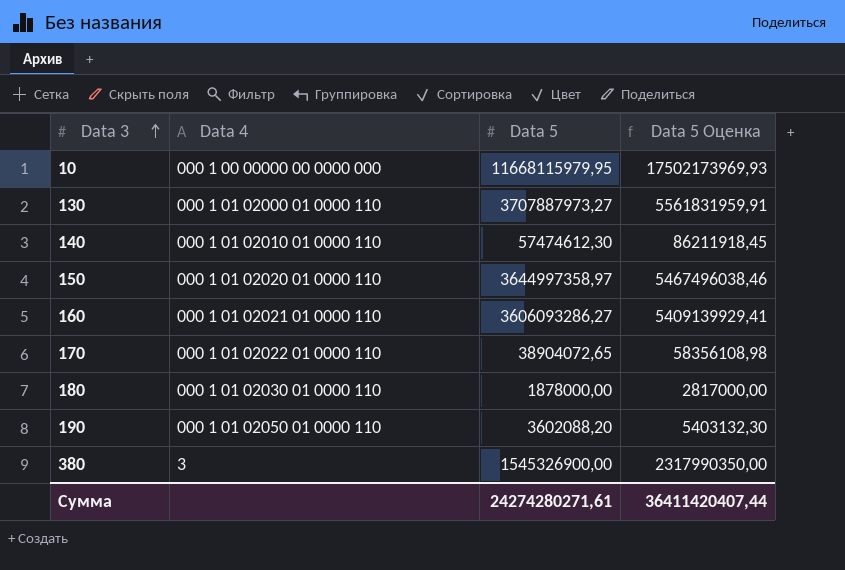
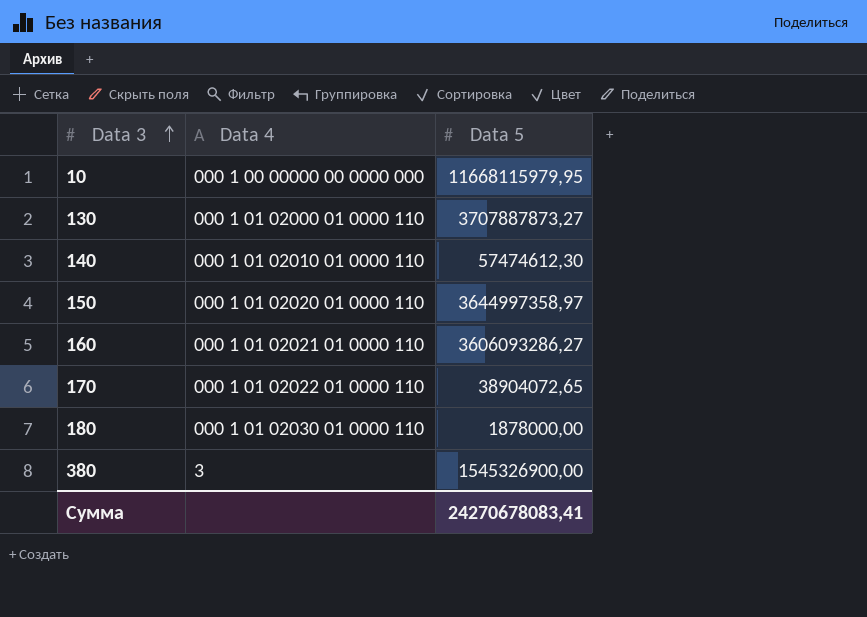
column Data 5 Оценка | formula: [Data 5] * 1,5 -> none
row 190: 000 1 01 02050 01 0000 110 | 3602088,20 | 5403132,30 -> none
130 | Data 5: 3707887973,27 -> 3707887873,27
Сумма | Data 5: 24274280271,61 -> 24270678083,41

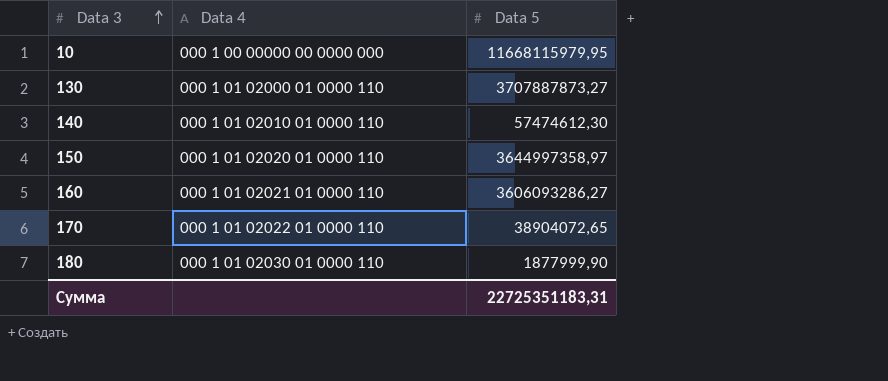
row 380: 3 | 1545326900,00 -> none
180 | Data 5: 1878000,00 -> 1877999,90
Сумма | Data 5: 24270678083,41 -> 22725351183,31

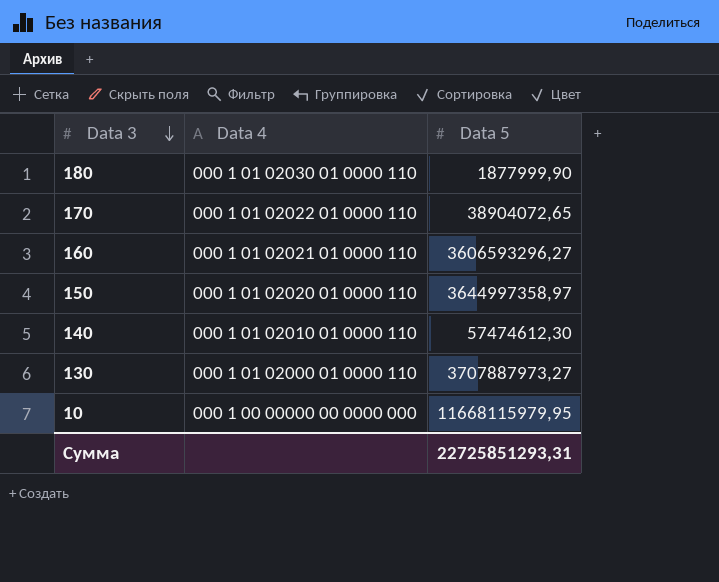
row order: Data 3 ascending -> Data 3 descending
160 | Data 5: 3606093286,27 -> 3606593296,27
130 | Data 5: 3707887873,27 -> 3707887973,27
Сумма | Data 5: 22725351183,31 -> 22725851293,31

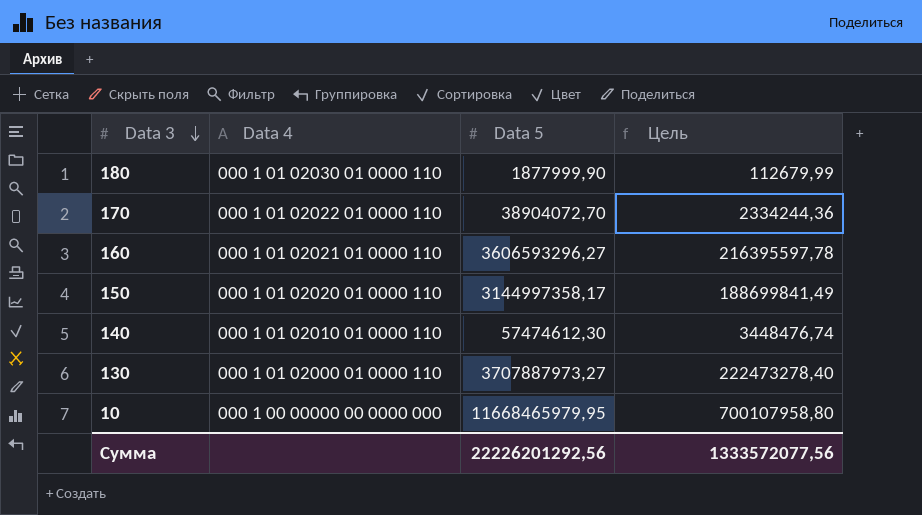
column Цель | formula: none -> [Data 5] * 0,06
170 | Data 5: 38904072,65 -> 38904072,70
150 | Data 5: 3644997358,97 -> 3144997358,17
10 | Data 5: 11668115979,95 -> 11668465979,95
Сумма | Data 5: 22725851293,31 -> 22226201292,56

